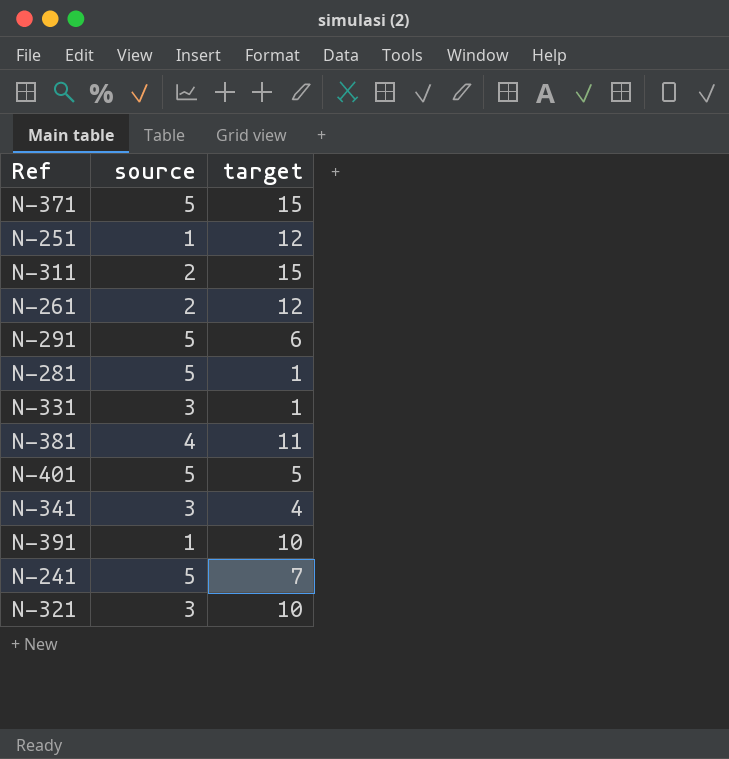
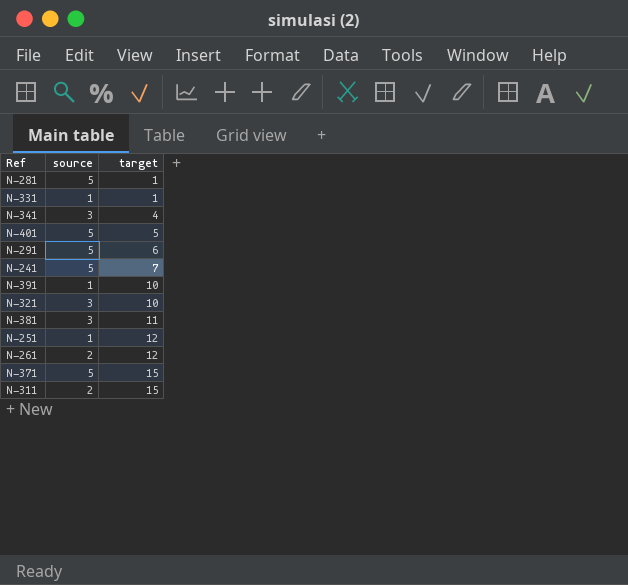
row order: none -> target ascending
N-331 | source: 3 -> 1
N-381 | source: 4 -> 3

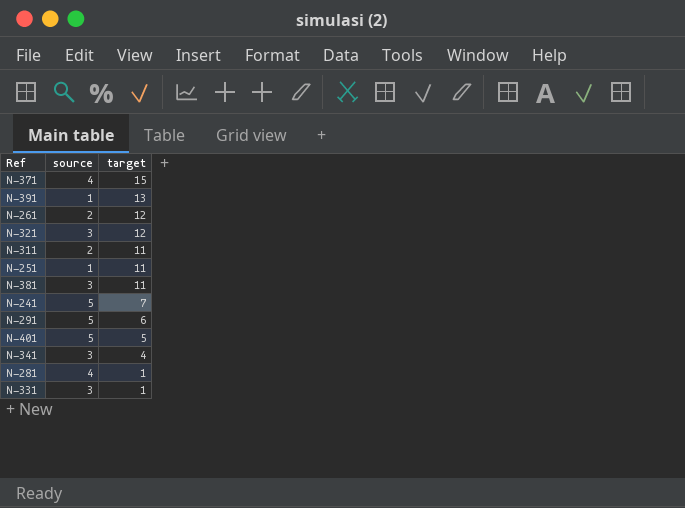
row order: target ascending -> target descending
N-371 | source: 5 -> 4
N-391 | target: 10 -> 13
N-321 | target: 10 -> 12
N-311 | target: 15 -> 11
N-251 | target: 12 -> 11
N-281 | source: 5 -> 4
N-331 | source: 1 -> 3

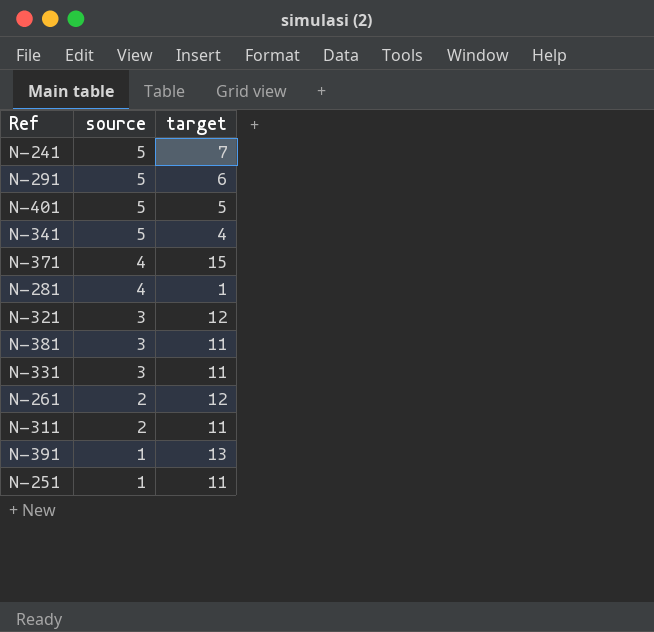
row order: target descending -> source descending
N-341 | source: 3 -> 5
N-331 | target: 1 -> 11

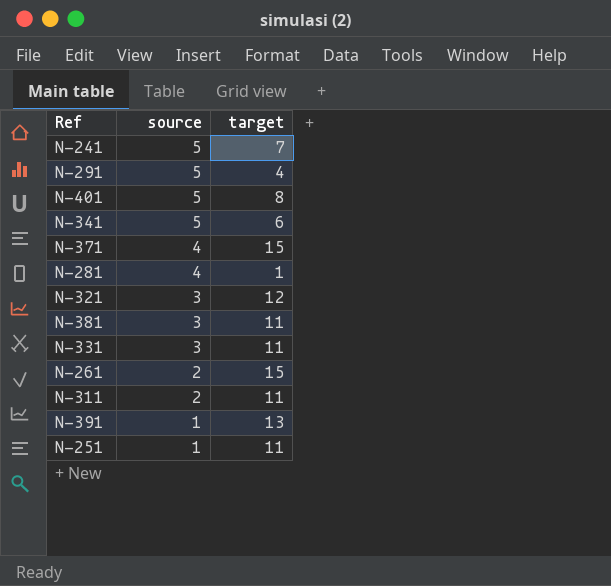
N-291 | target: 6 -> 4
N-401 | target: 5 -> 8
N-341 | target: 4 -> 6
N-261 | target: 12 -> 15

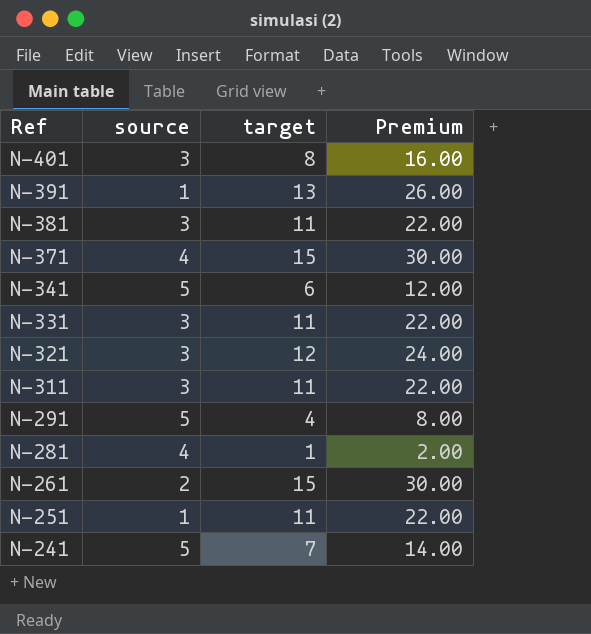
row order: source descending -> Ref descending
column Premium | formula: none -> [target] * 2
N-401 | source: 5 -> 3
N-311 | source: 2 -> 3

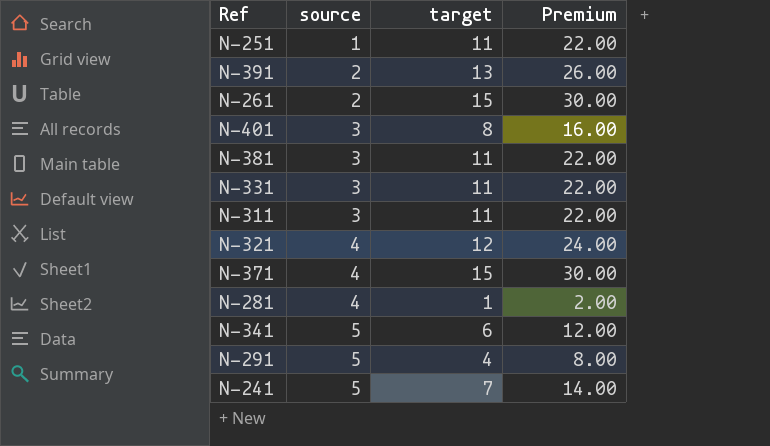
row order: Ref descending -> source ascending
N-391 | source: 1 -> 2
N-321 | source: 3 -> 4

